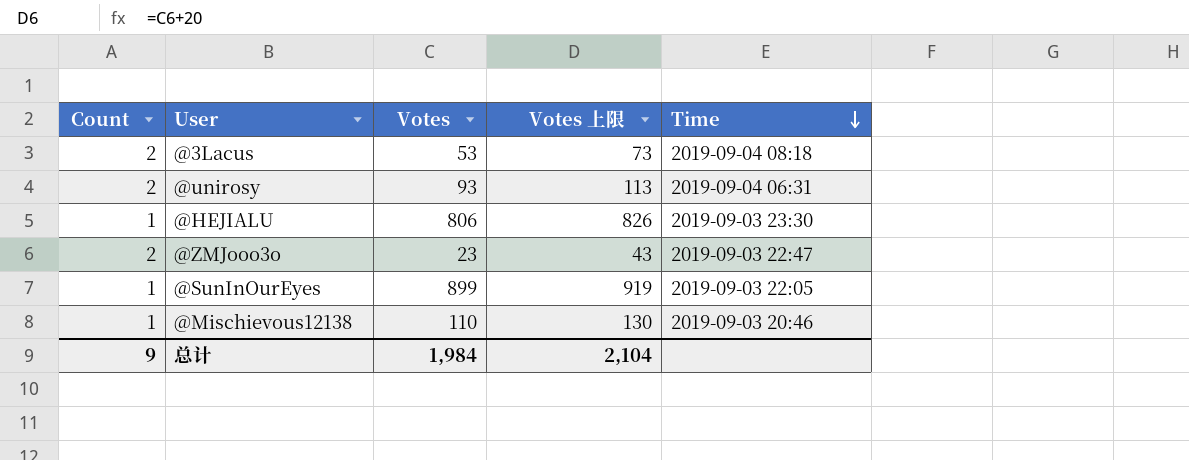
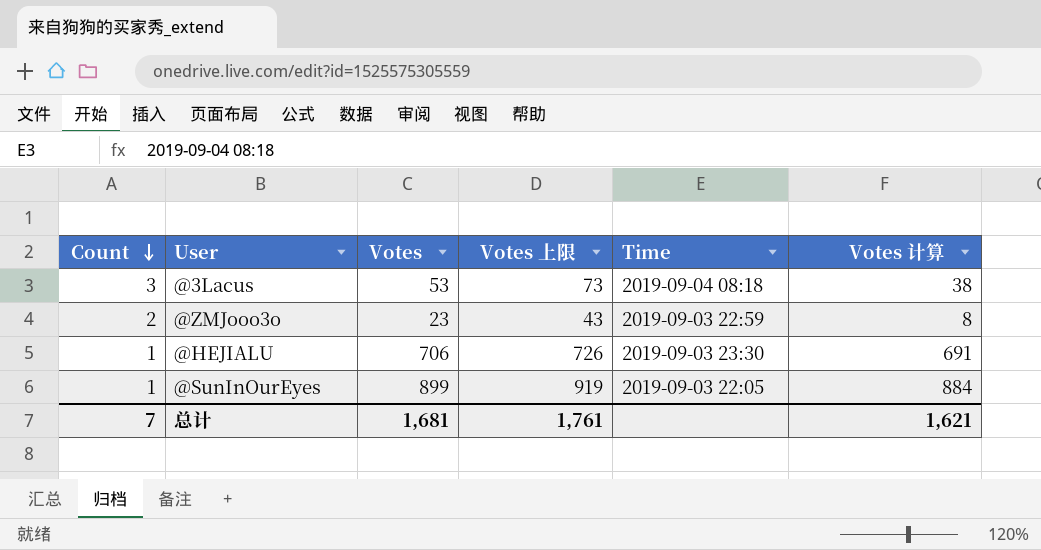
row order: Time descending -> Count descending
column Votes 计算 | formula: none -> [Votes] - 15
row @unirosy: 2 | 93 | 113 | 2019-09-04 06:31 -> none
row @Mischievous12138: 1 | 110 | 130 | 2019-09-03 20:46 -> none
@3Lacus | Count: 2 -> 3
@ZMJooo3o | Time: 2019-09-03 22:47 -> 2019-09-03 22:59
@HEJIALU | Votes: 806 -> 706
@HEJIALU | Votes 上限: 826 -> 726
总计 | Count: 9 -> 7
总计 | Votes: 1,984 -> 1,681
总计 | Votes 上限: 2,104 -> 1,761

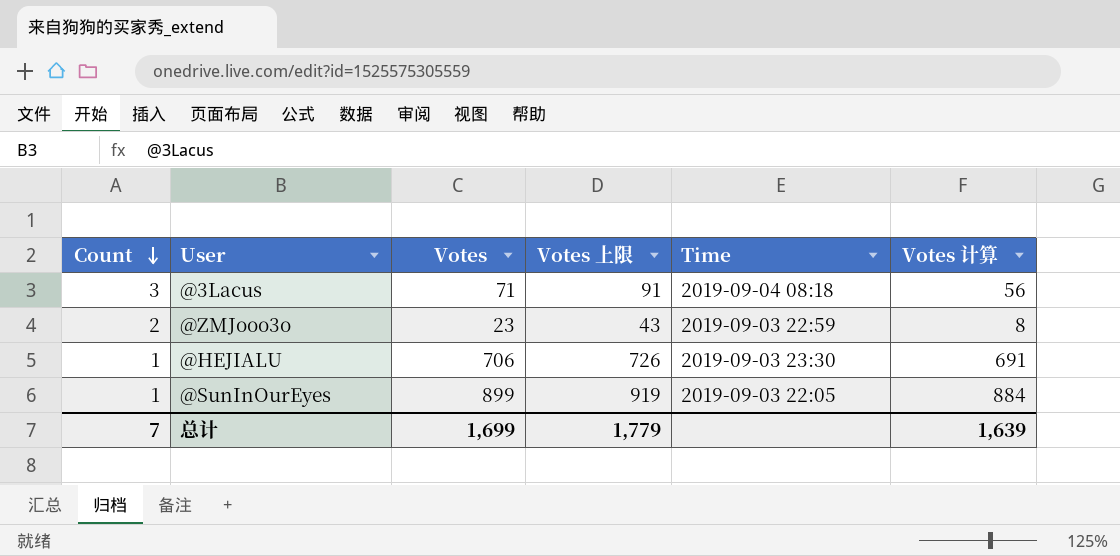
@3Lacus | Votes: 53 -> 71
@3Lacus | Votes 上限: 73 -> 91
@3Lacus | Votes 计算: 38 -> 56
总计 | Votes: 1,681 -> 1,699
总计 | Votes 上限: 1,761 -> 1,779
总计 | Votes 计算: 1,621 -> 1,639

